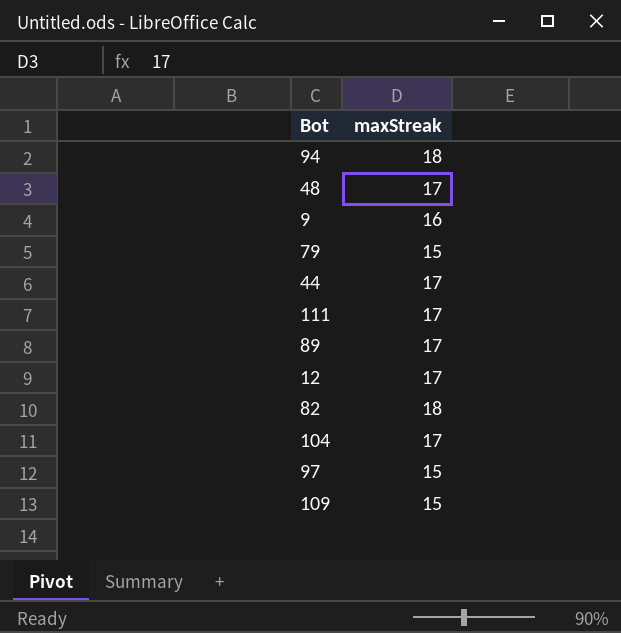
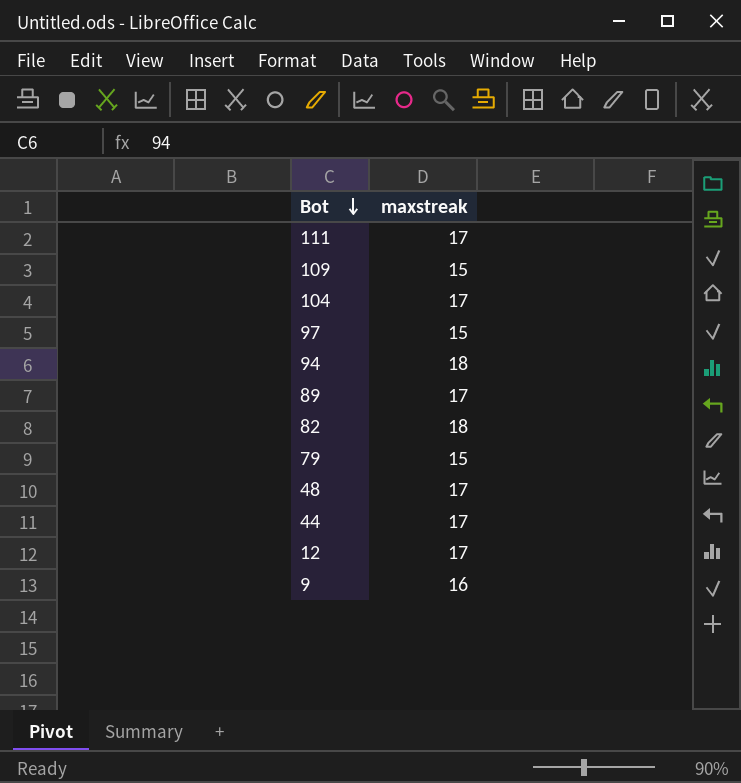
row order: none -> Bot descending
column name: maxStreak -> maxstreak

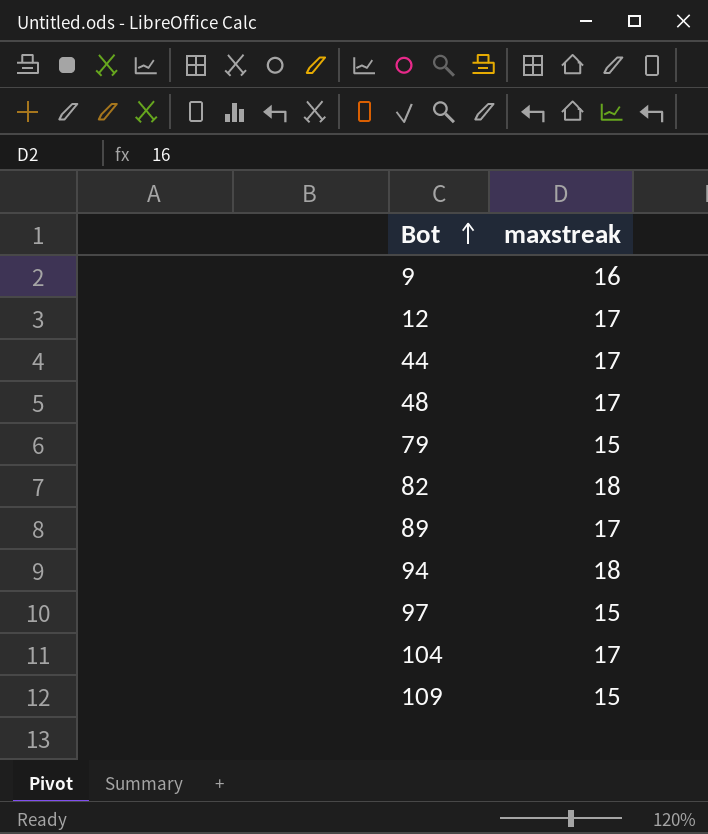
row order: Bot descending -> Bot ascending
row 111: 17 -> none

